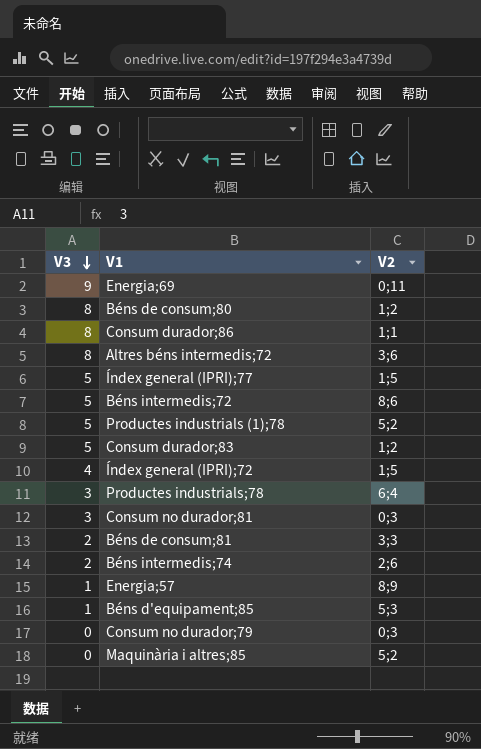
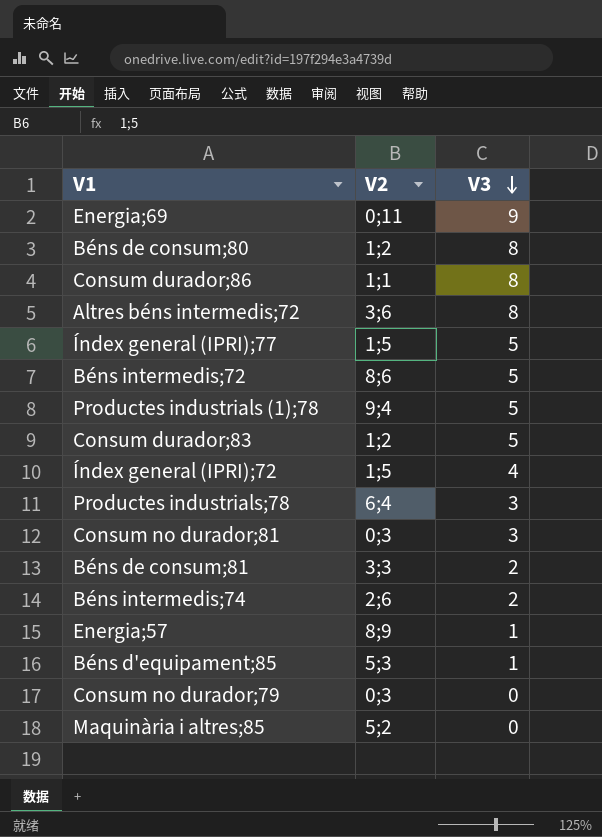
column V3 | position: 1 -> 3
Productes industrials (1);78 | V2: 5;2 -> 9;4

